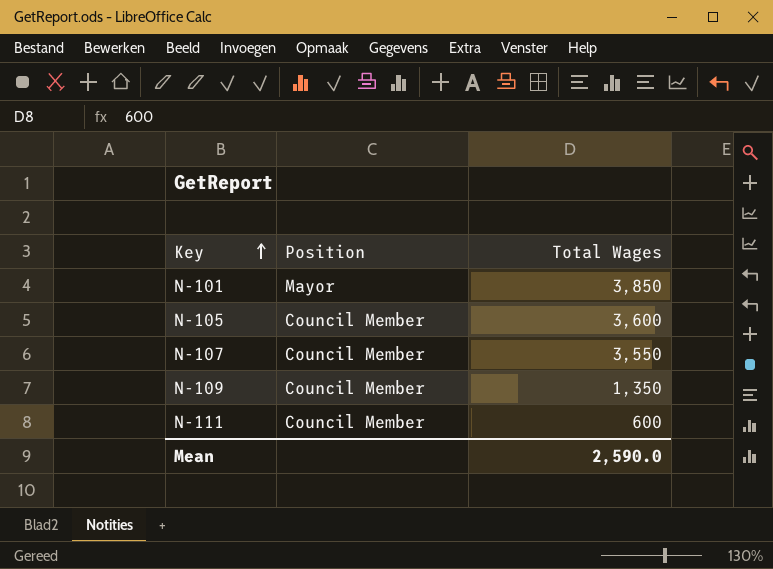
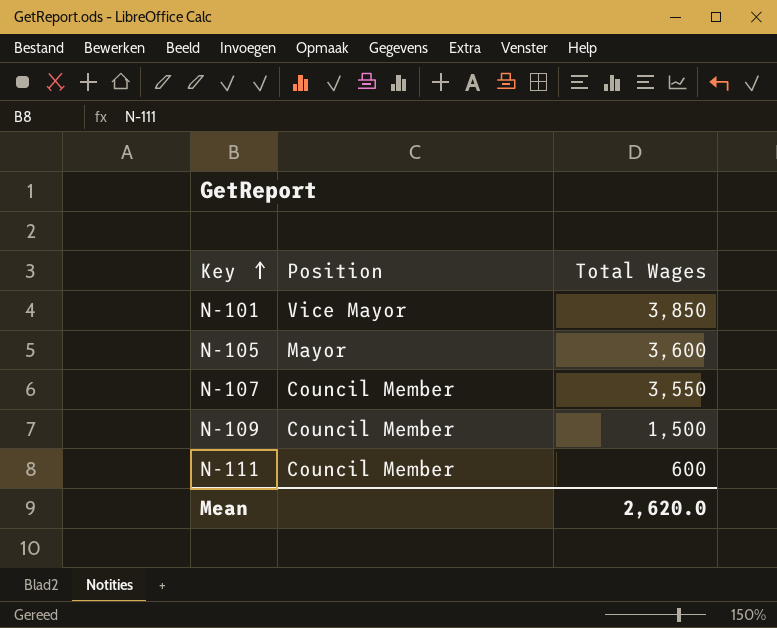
N-101 | Position: Mayor -> Vice Mayor
N-105 | Position: Council Member -> Mayor
N-109 | Total Wages: 1,350 -> 1,500
Mean | Total Wages: 2,590.0 -> 2,620.0

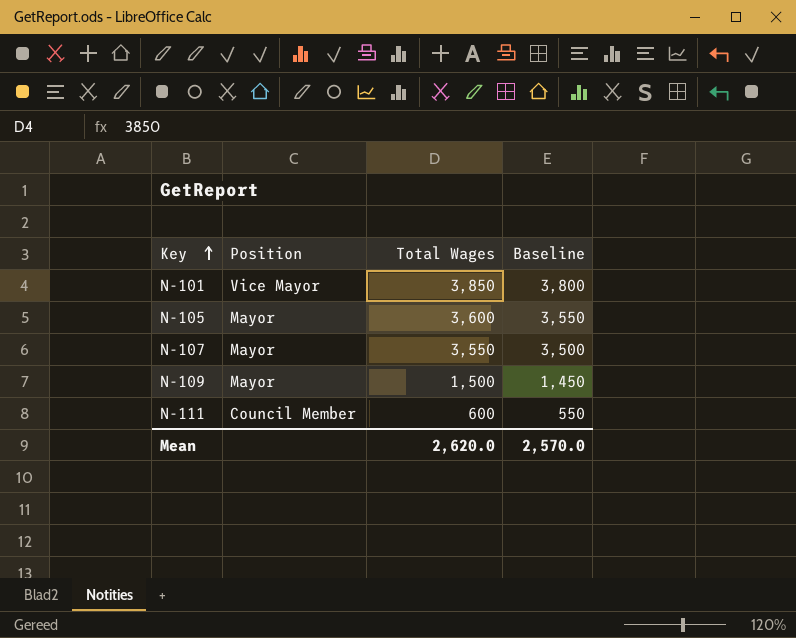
column Baseline | formula: none -> [Total Wages] - 50
N-107 | Position: Council Member -> Mayor
N-109 | Position: Council Member -> Mayor

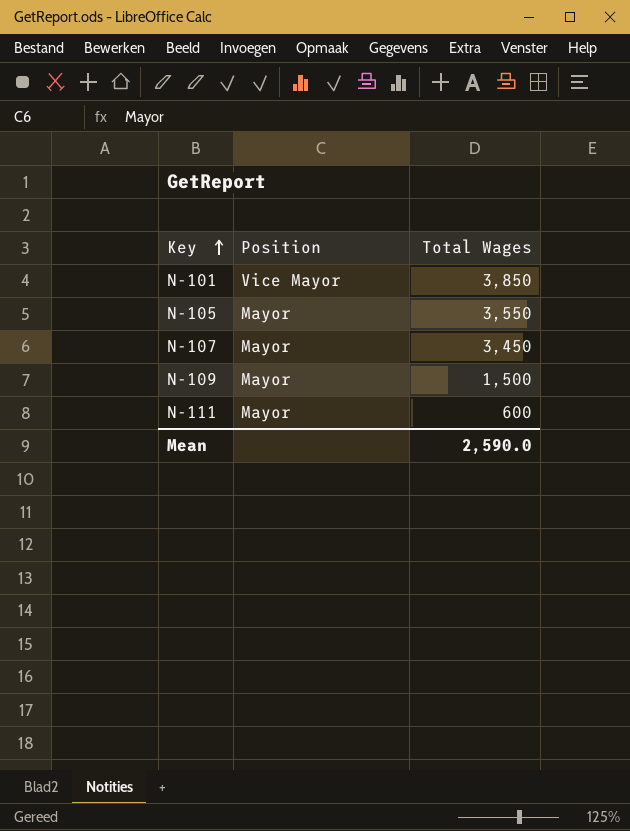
column Baseline | formula: [Total Wages] - 50 -> none
N-105 | Total Wages: 3,600 -> 3,550
N-107 | Total Wages: 3,550 -> 3,450
N-111 | Position: Council Member -> Mayor
Mean | Total Wages: 2,620.0 -> 2,590.0

